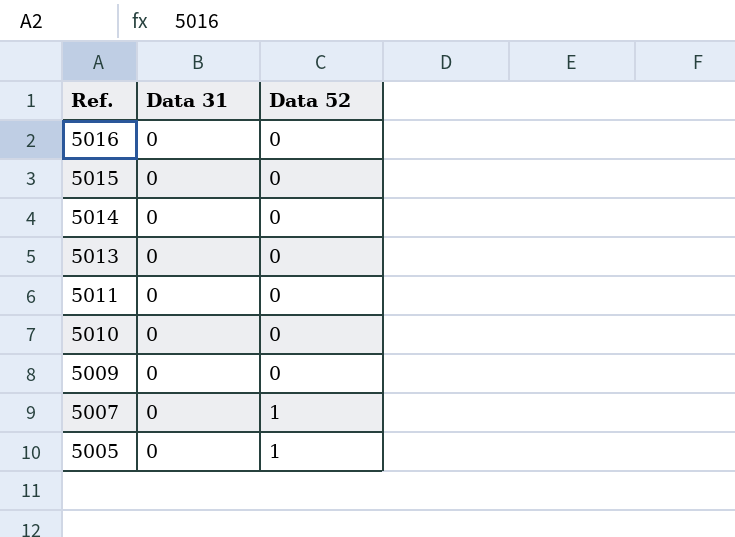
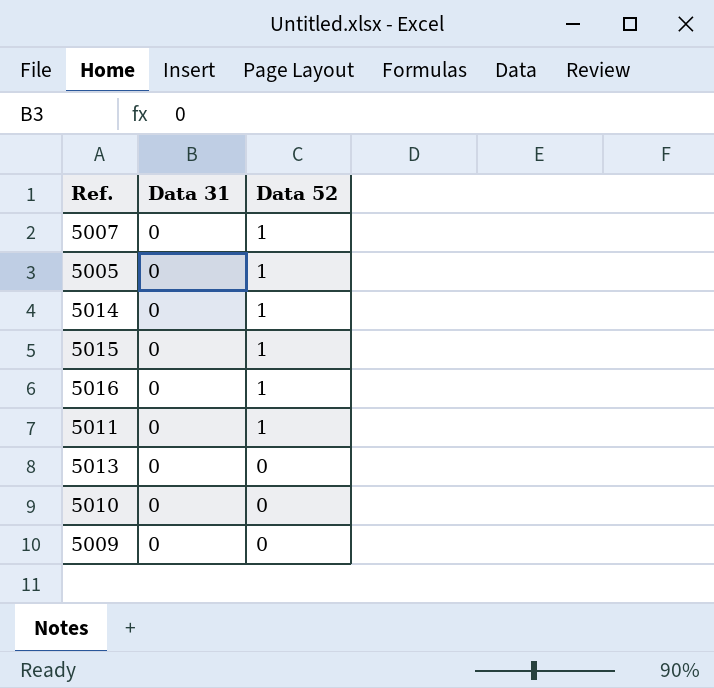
row order: Ref. descending -> Data 52 descending
5014 | Data 52: 0 -> 1
5015 | Data 52: 0 -> 1
5016 | Data 52: 0 -> 1
5011 | Data 52: 0 -> 1

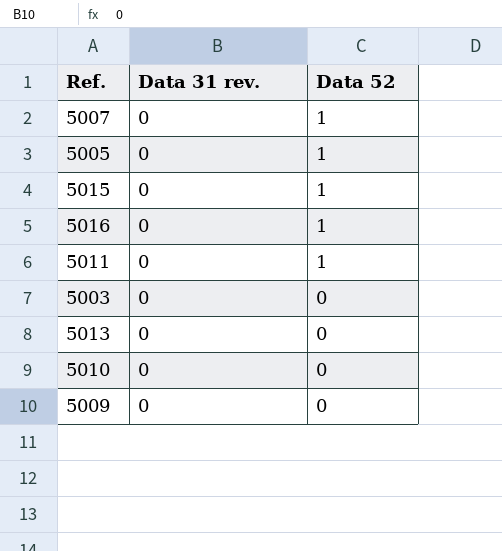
column name: Data 31 -> Data 31 rev.
row 5014: 0 | 1 -> none
row 5003: none -> 0 | 0

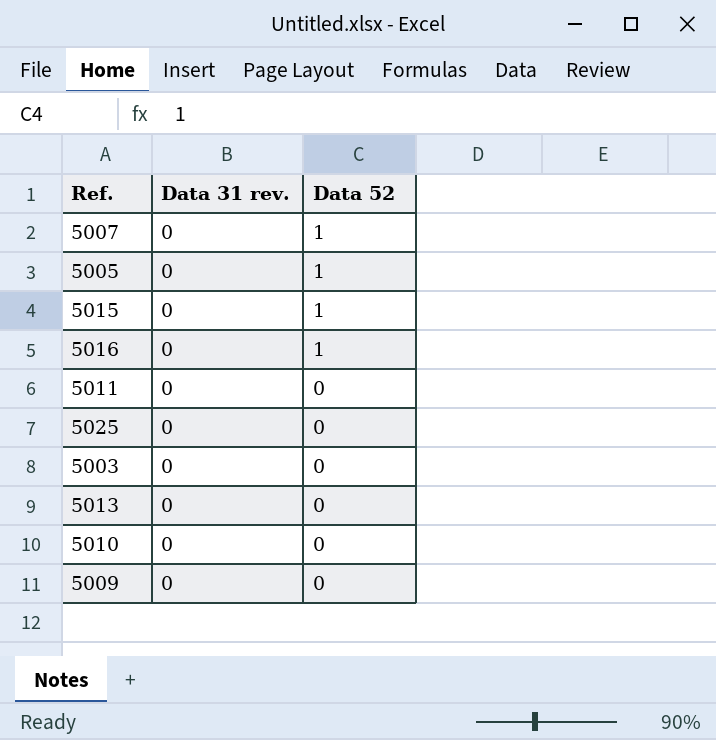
5011 | Data 52: 1 -> 0
row 5025: none -> 0 | 0

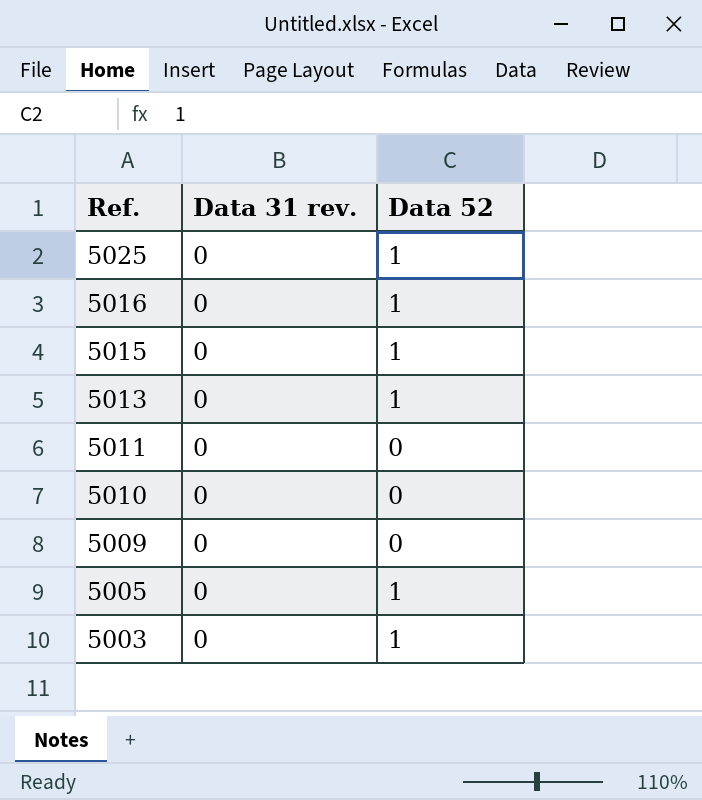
row order: Data 52 descending -> Ref. descending
row 5007: 0 | 1 -> none
5025 | Data 52: 0 -> 1
5013 | Data 52: 0 -> 1
5003 | Data 52: 0 -> 1

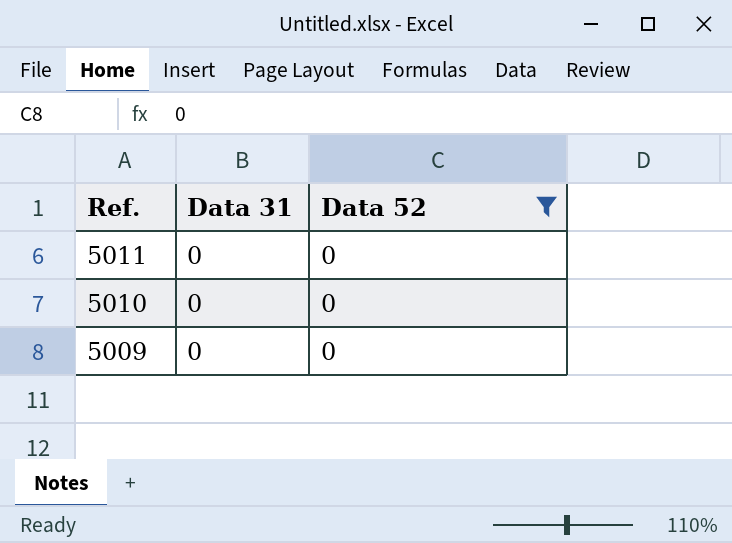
filter: none -> Data 52 = 0
column name: Data 31 rev. -> Data 31

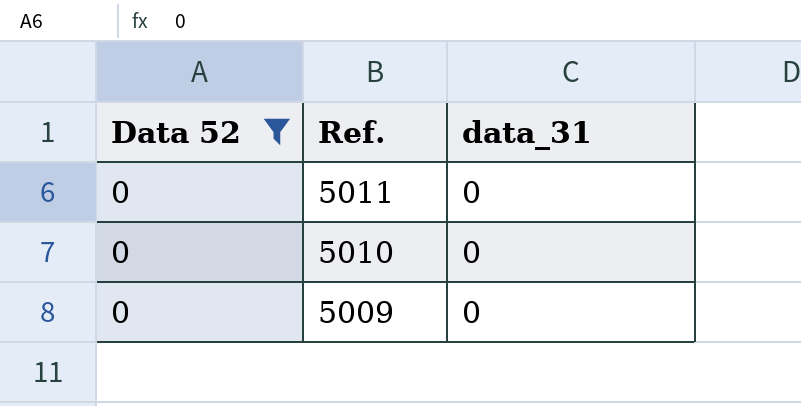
column Data 52 | position: 3 -> 1
column name: Data 31 -> data_31

